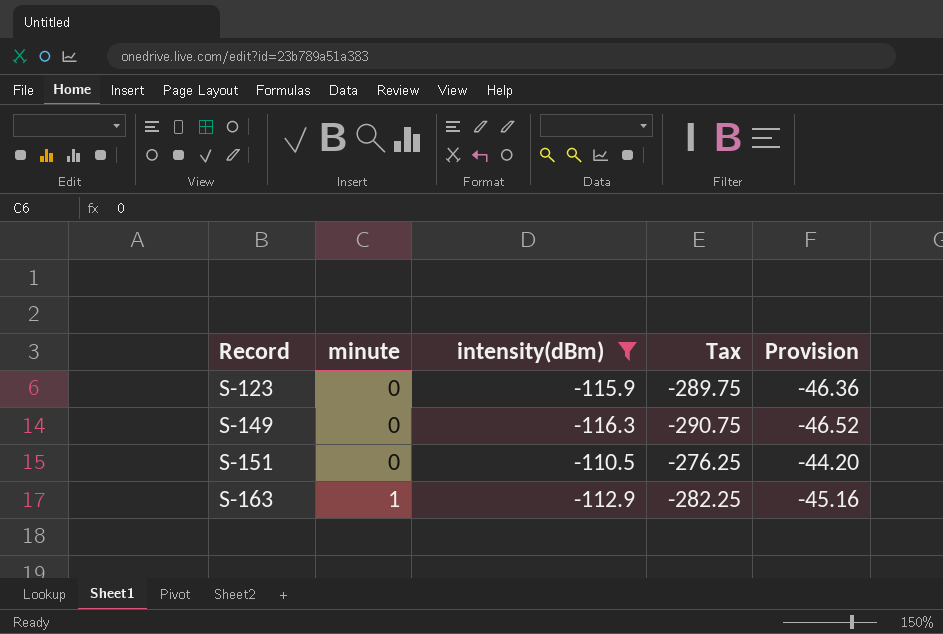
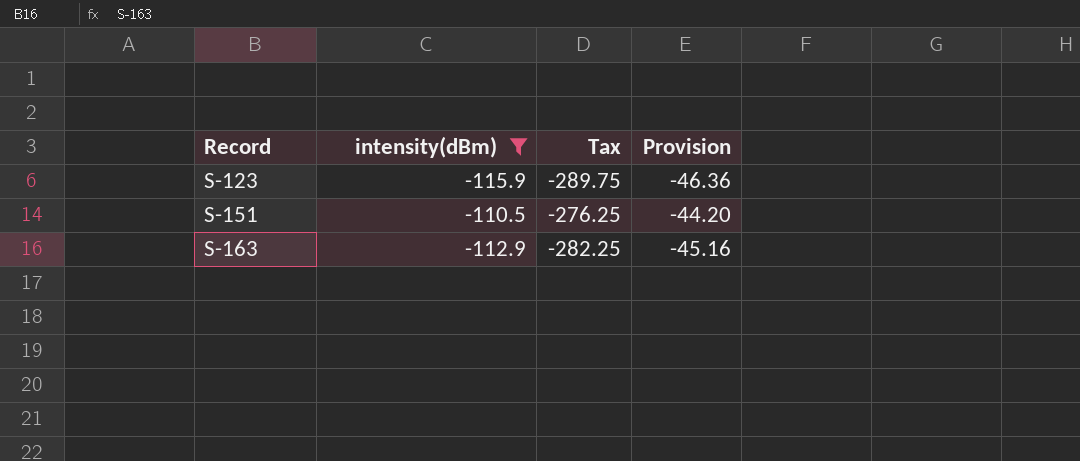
column minute | position: 2 -> none
row S-149: 0 | -116.3 | -290.75 | -46.52 -> none

